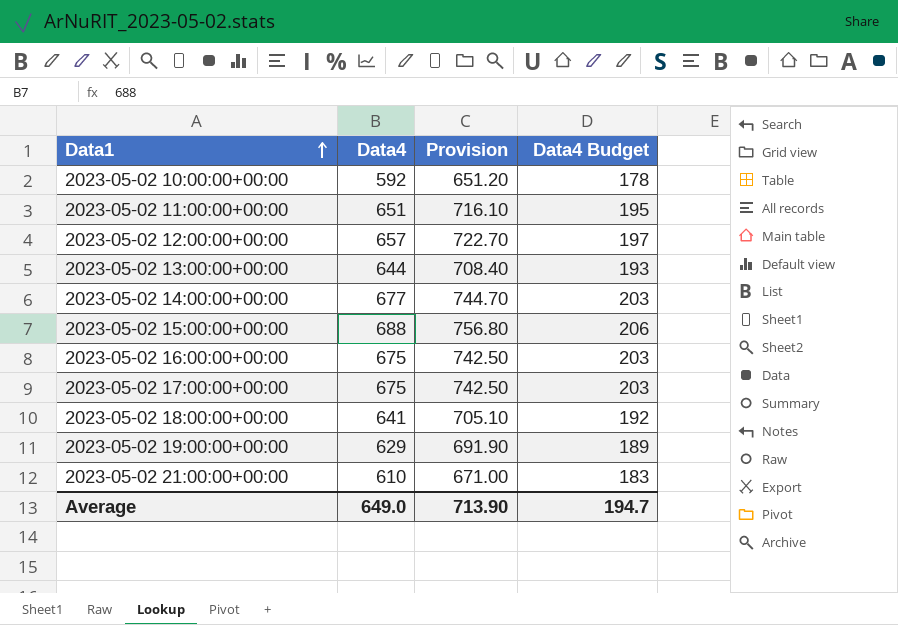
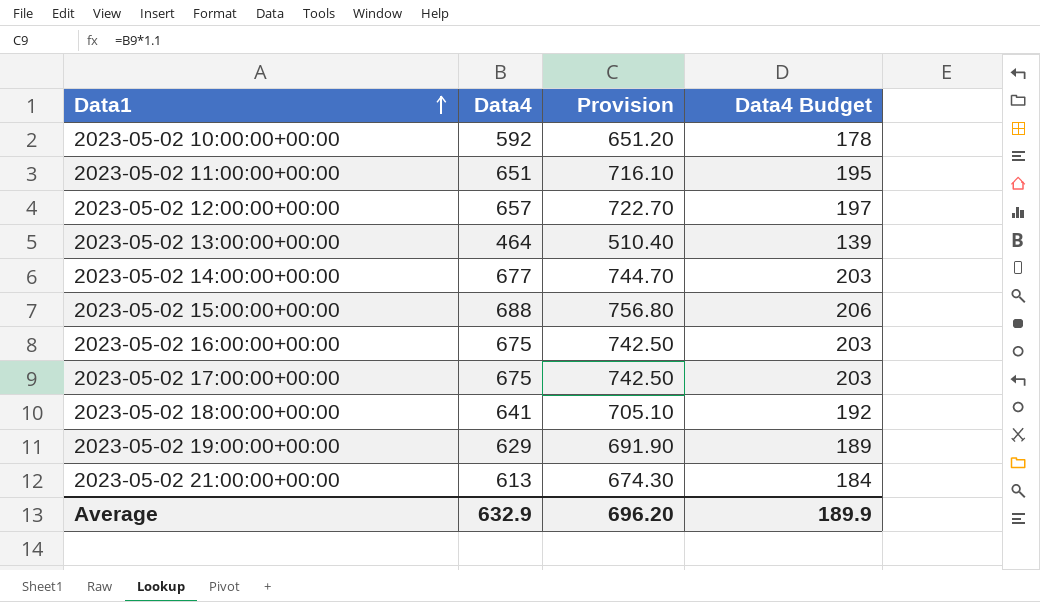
2023-05-02 13:00:00+00:00 | Data4: 644 -> 464
2023-05-02 13:00:00+00:00 | Provision: 708.40 -> 510.40
2023-05-02 13:00:00+00:00 | Data4 Budget: 193 -> 139
2023-05-02 21:00:00+00:00 | Data4: 610 -> 613
2023-05-02 21:00:00+00:00 | Provision: 671.00 -> 674.30
2023-05-02 21:00:00+00:00 | Data4 Budget: 183 -> 184
Average | Data4: 649.0 -> 632.9
Average | Provision: 713.90 -> 696.20
Average | Data4 Budget: 194.7 -> 189.9

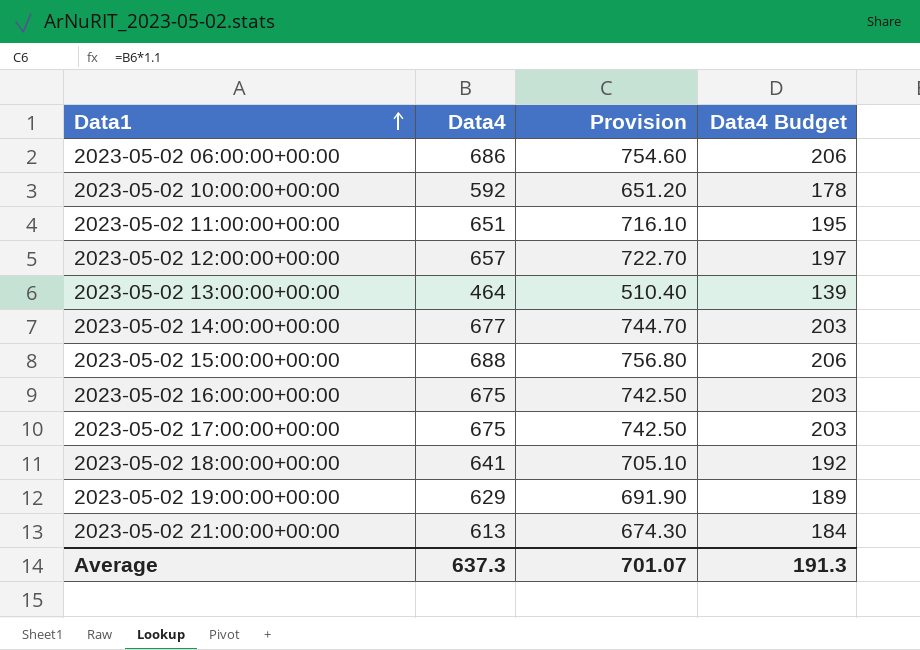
row 2023-05-02 06:00:00+00:00: none -> 686 | 754.60 | 206
Average | Data4: 632.9 -> 637.3
Average | Provision: 696.20 -> 701.07
Average | Data4 Budget: 189.9 -> 191.3

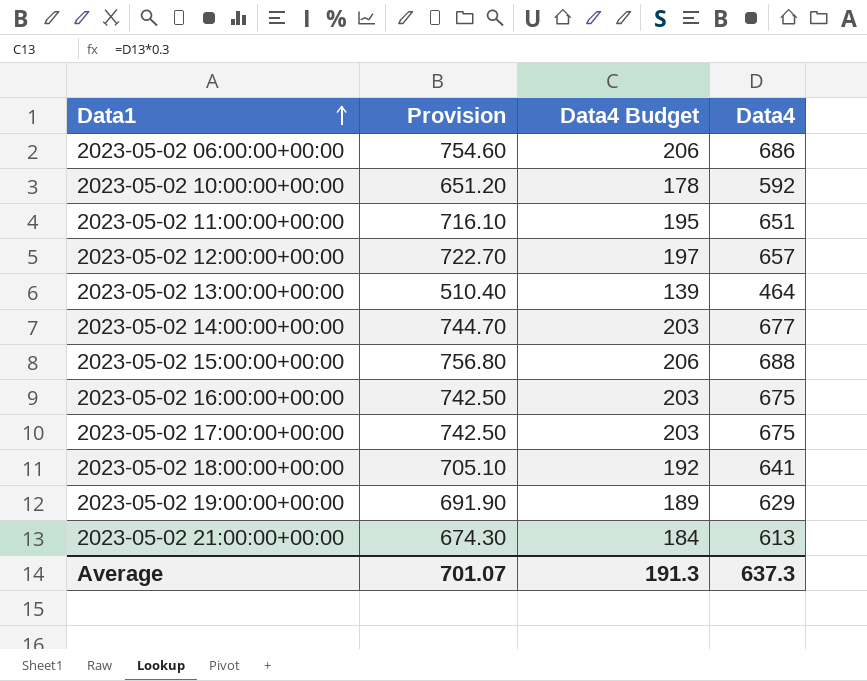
column Data4 | position: 2 -> 4

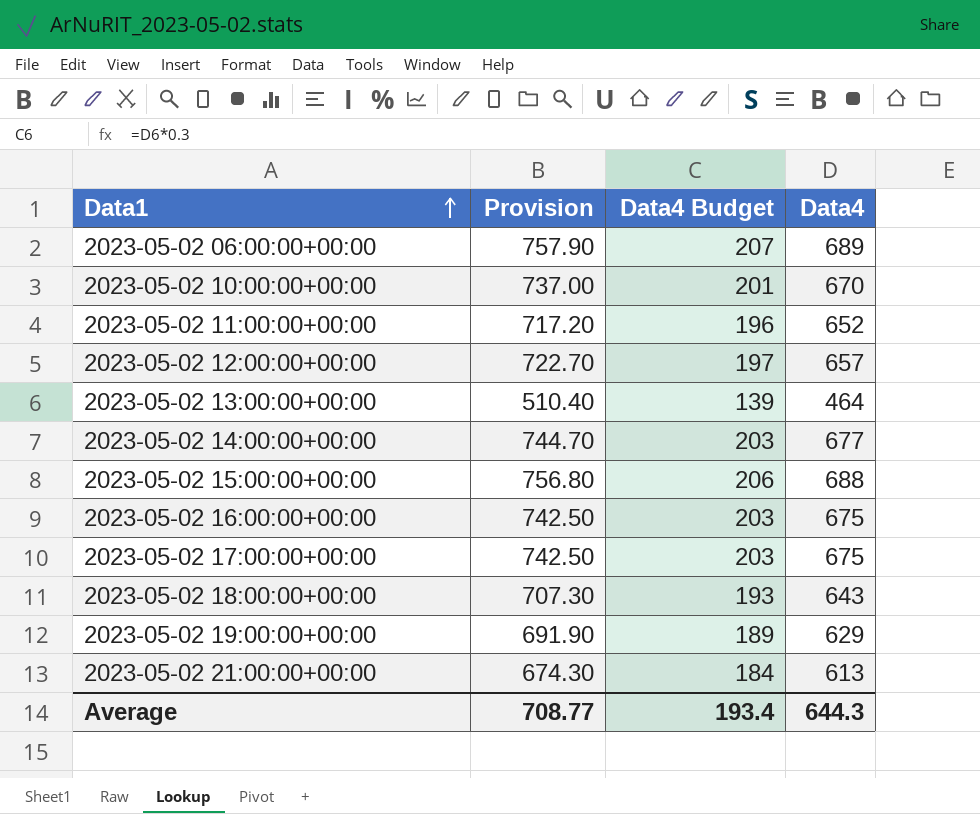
2023-05-02 06:00:00+00:00 | Provision: 754.60 -> 757.90
2023-05-02 06:00:00+00:00 | Data4 Budget: 206 -> 207
2023-05-02 06:00:00+00:00 | Data4: 686 -> 689
2023-05-02 10:00:00+00:00 | Provision: 651.20 -> 737.00
2023-05-02 10:00:00+00:00 | Data4 Budget: 178 -> 201
2023-05-02 10:00:00+00:00 | Data4: 592 -> 670
2023-05-02 11:00:00+00:00 | Provision: 716.10 -> 717.20
2023-05-02 11:00:00+00:00 | Data4 Budget: 195 -> 196
2023-05-02 11:00:00+00:00 | Data4: 651 -> 652
2023-05-02 18:00:00+00:00 | Provision: 705.10 -> 707.30
2023-05-02 18:00:00+00:00 | Data4 Budget: 192 -> 193
2023-05-02 18:00:00+00:00 | Data4: 641 -> 643
Average | Provision: 701.07 -> 708.77
Average | Data4 Budget: 191.3 -> 193.4
Average | Data4: 637.3 -> 644.3

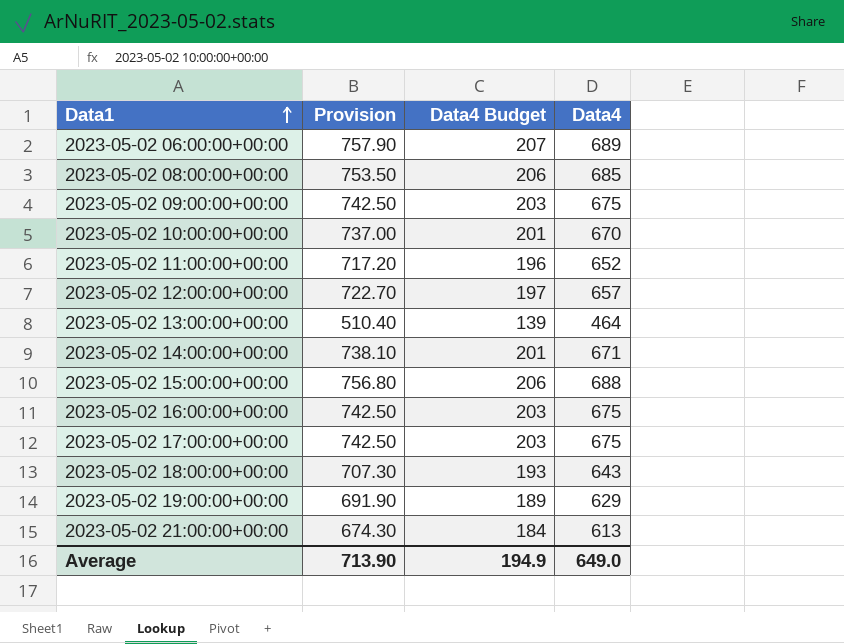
row 2023-05-02 08:00:00+00:00: none -> 753.50 | 206 | 685
row 2023-05-02 09:00:00+00:00: none -> 742.50 | 203 | 675
2023-05-02 14:00:00+00:00 | Provision: 744.70 -> 738.10
2023-05-02 14:00:00+00:00 | Data4 Budget: 203 -> 201
2023-05-02 14:00:00+00:00 | Data4: 677 -> 671
Average | Provision: 708.77 -> 713.90
Average | Data4 Budget: 193.4 -> 194.9
Average | Data4: 644.3 -> 649.0

